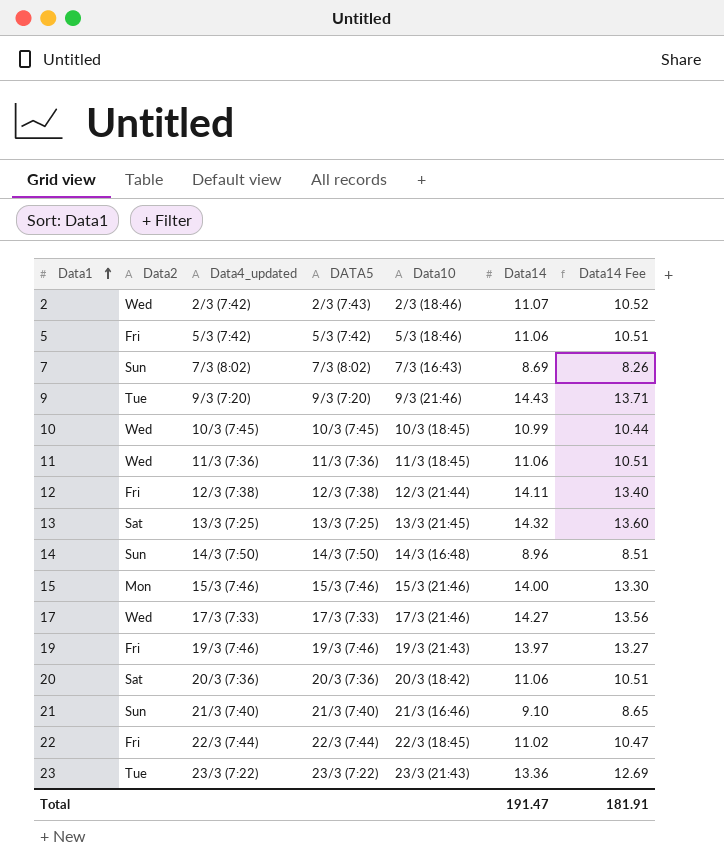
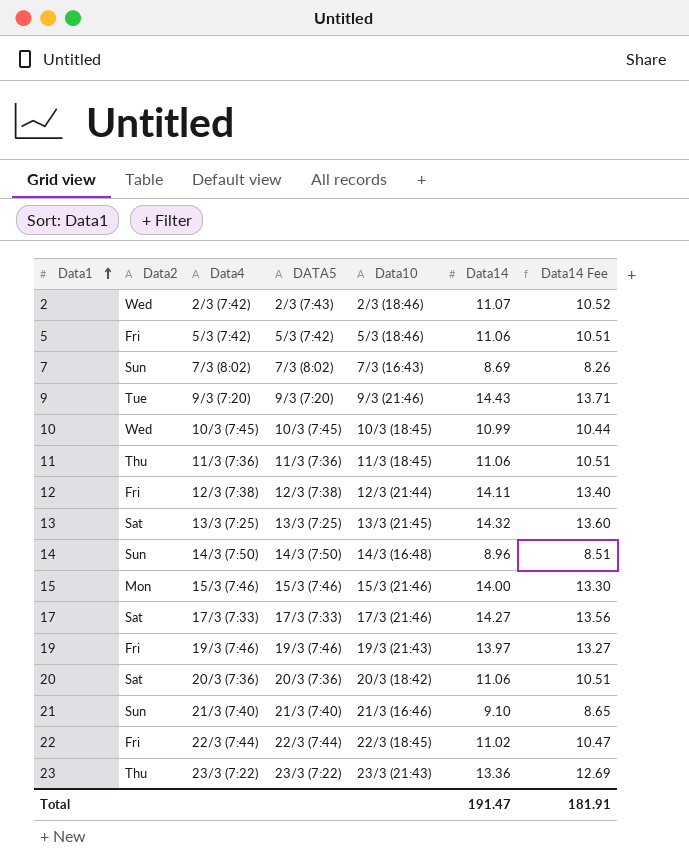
column name: Data4_updated -> Data4
11 | Data2: Wed -> Thu
17 | Data2: Wed -> Sat
23 | Data2: Tue -> Thu

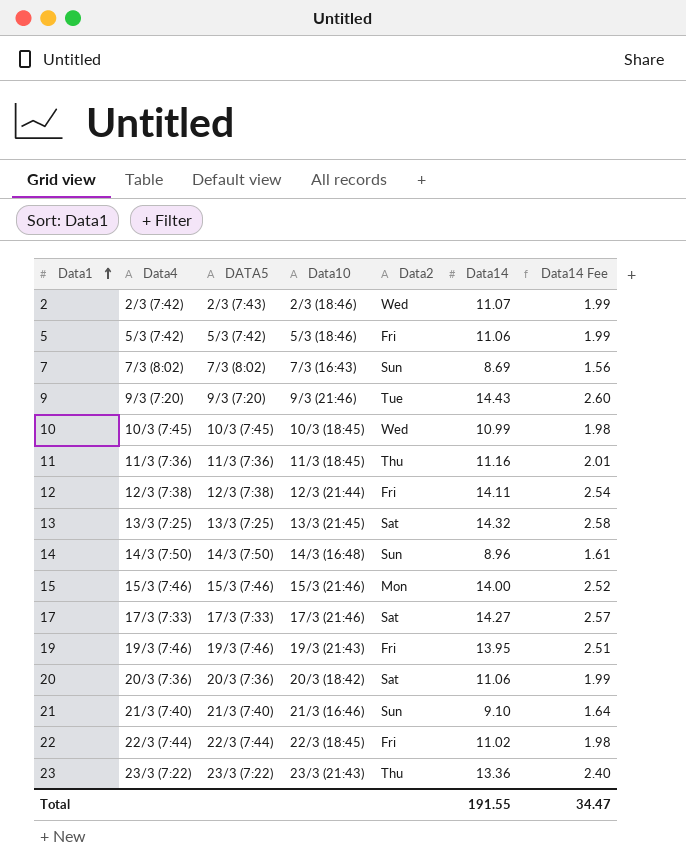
column Data2 | position: 2 -> 5
column Data14 Fee | formula: [Data14] * 0.95 -> [Data14] * 0.18
11 | Data14: 11.06 -> 11.16
19 | Data14: 13.97 -> 13.95
Total | Data14: 191.47 -> 191.55
Total | Data14 Fee: 181.91 -> 34.47

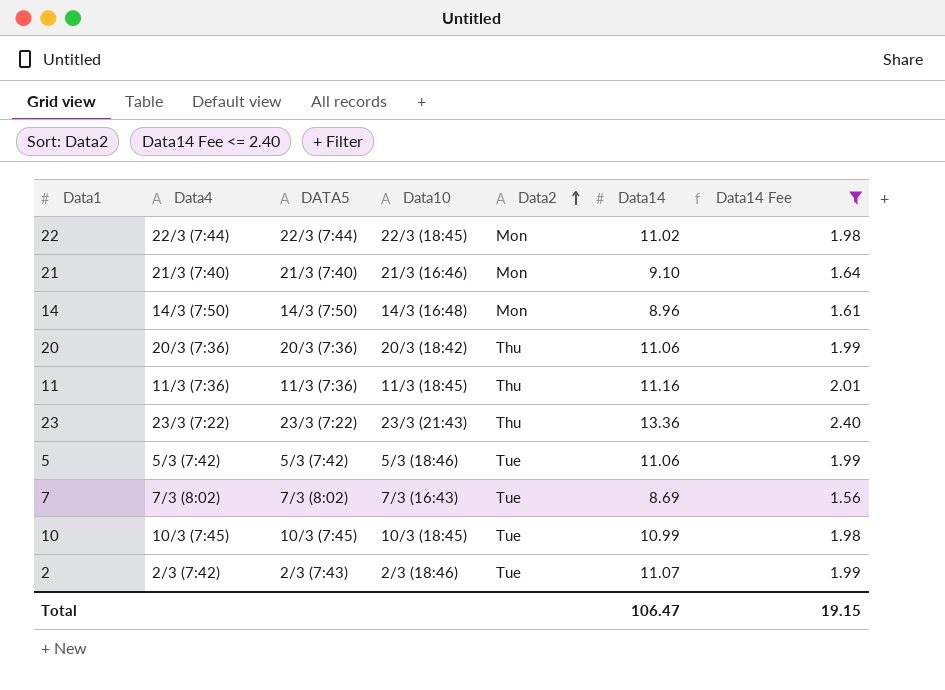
filter: none -> Data14 Fee <= 2.40
row order: Data1 ascending -> Data2 ascending
22 | Data2: Fri -> Mon
21 | Data2: Sun -> Mon
14 | Data2: Sun -> Mon
20 | Data2: Sat -> Thu
5 | Data2: Fri -> Tue
7 | Data2: Sun -> Tue
10 | Data2: Wed -> Tue
2 | Data2: Wed -> Tue
Total | Data14: 191.55 -> 106.47
Total | Data14 Fee: 34.47 -> 19.15

